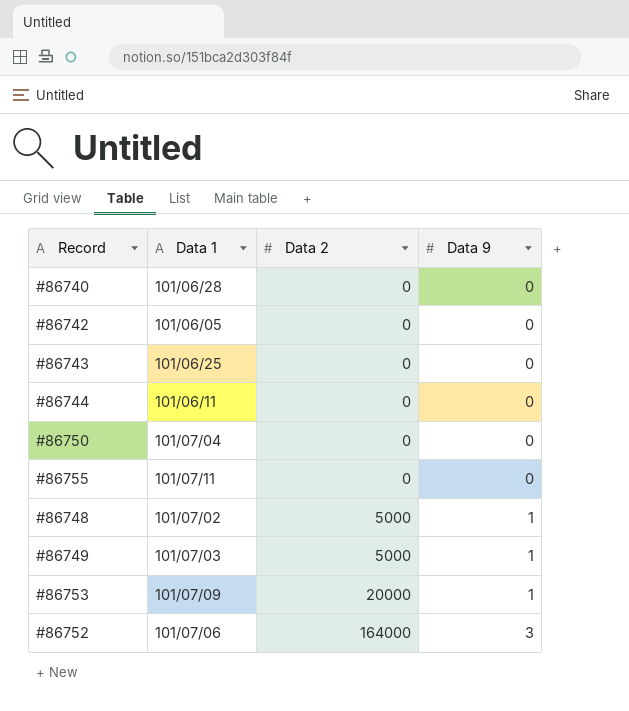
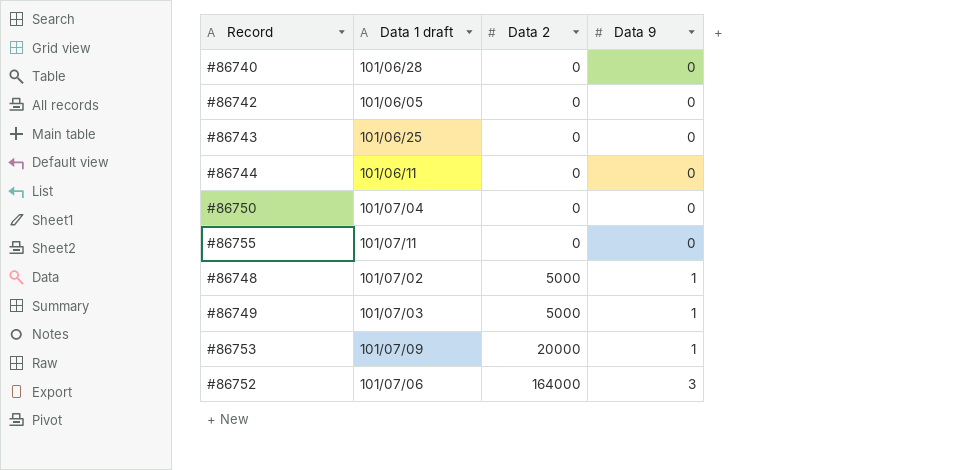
column name: Data 1 -> Data 1 draft

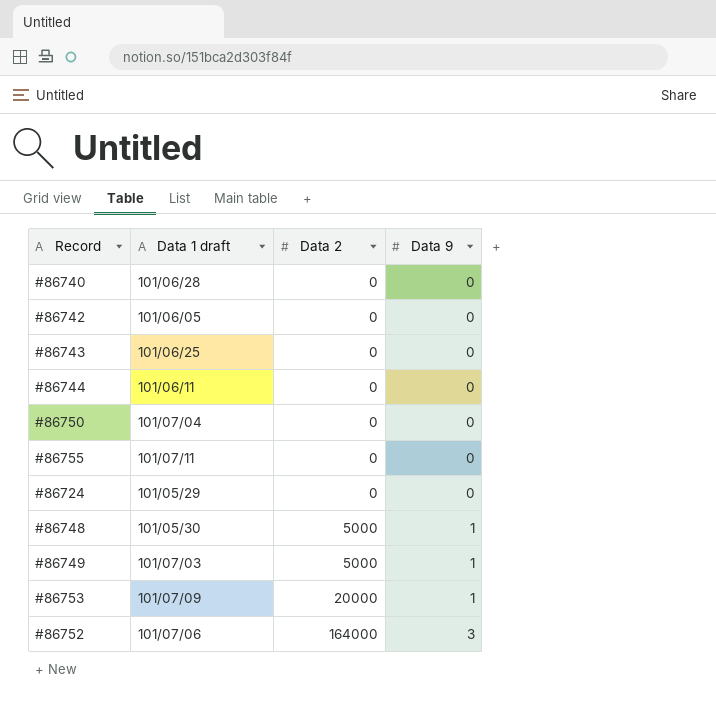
row #86724: none -> 101/05/29 | 0 | 0
#86748 | Data 1 draft: 101/07/02 -> 101/05/30

